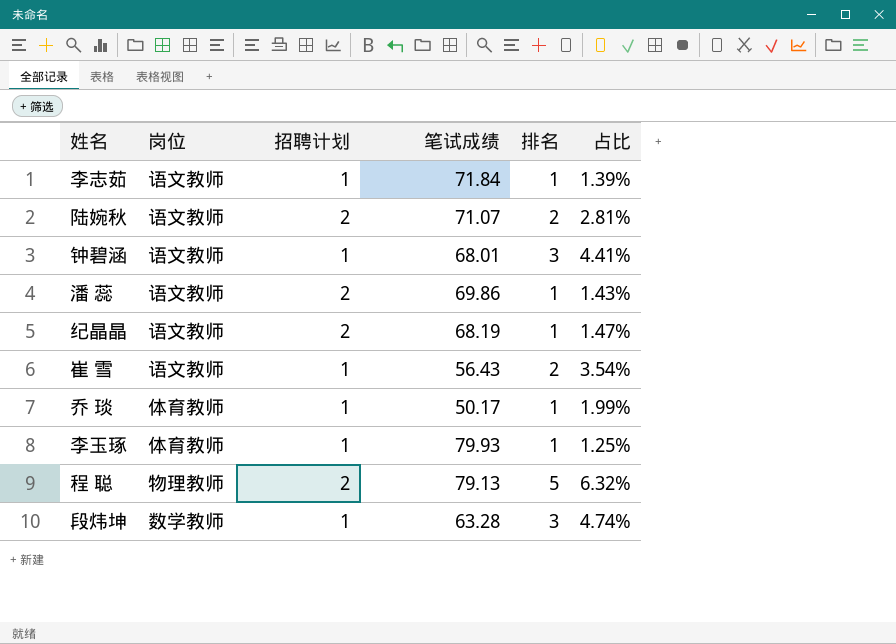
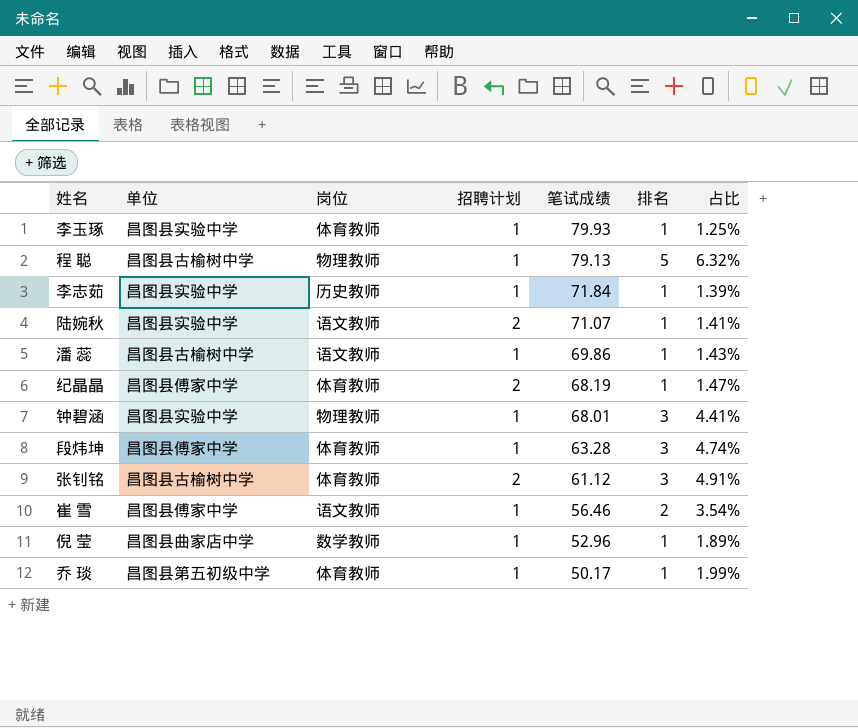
row order: none -> 笔试成绩 descending
column 单位 | position: none -> 2
程 聪 | 招聘计划: 2 -> 1
李志茹 | 岗位: 语文教师 -> 历史教师
陆婉秋 | 排名: 2 -> 1
陆婉秋 | 占比: 2.81% -> 1.41%
潘 蕊 | 招聘计划: 2 -> 1
纪晶晶 | 岗位: 语文教师 -> 体育教师
钟碧涵 | 岗位: 语文教师 -> 物理教师
段炜坤 | 岗位: 数学教师 -> 体育教师
row 张钊铭: none -> 昌图县古榆树中学 | 体育教师 | 2 | 61.12 | 3 | 4.91%
崔 雪 | 笔试成绩: 56.43 -> 56.46
row 倪 莹: none -> 昌图县曲家店中学 | 数学教师 | 1 | 52.96 | 1 | 1.89%

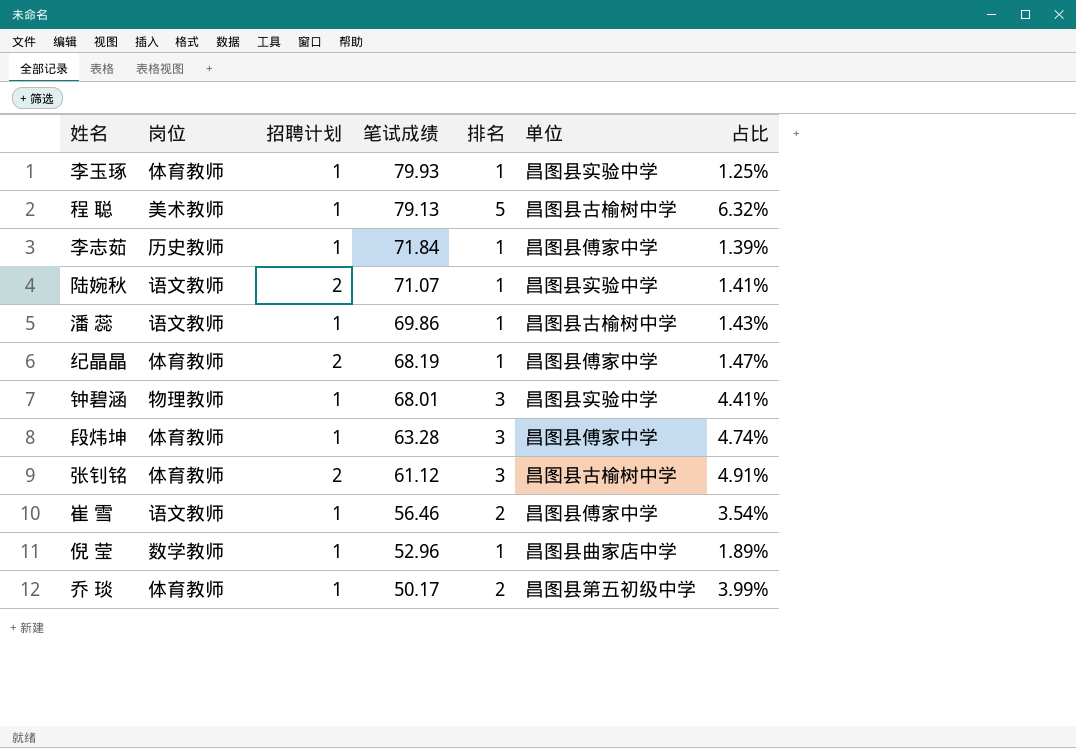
column 单位 | position: 2 -> 6
程 聪 | 岗位: 物理教师 -> 美术教师
李志茹 | 单位: 昌图县实验中学 -> 昌图县傅家中学
乔 琰 | 排名: 1 -> 2
乔 琰 | 占比: 1.99% -> 3.99%

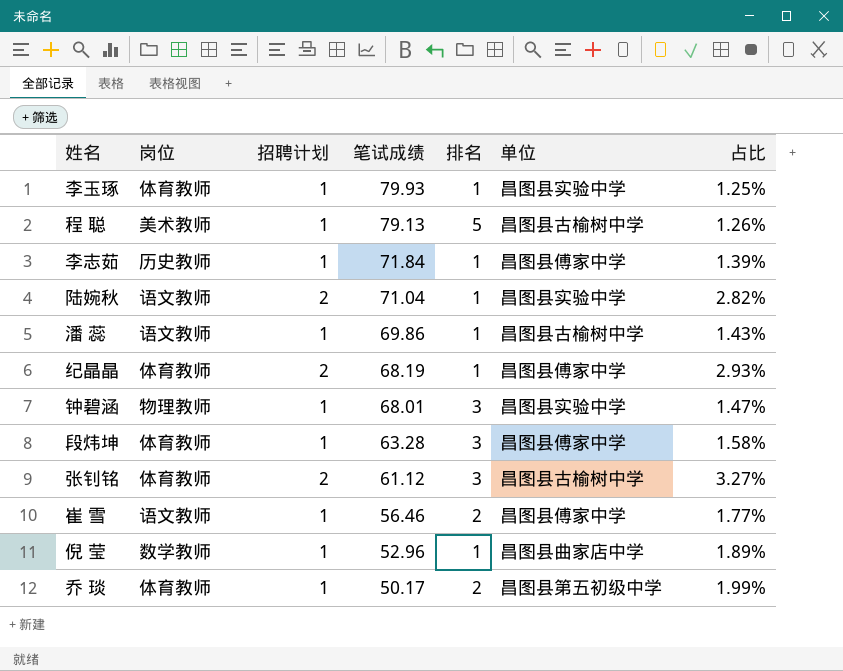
column 占比 | formula: [排名] / [笔试成绩] -> [招聘计划] / [笔试成绩]
陆婉秋 | 笔试成绩: 71.07 -> 71.04

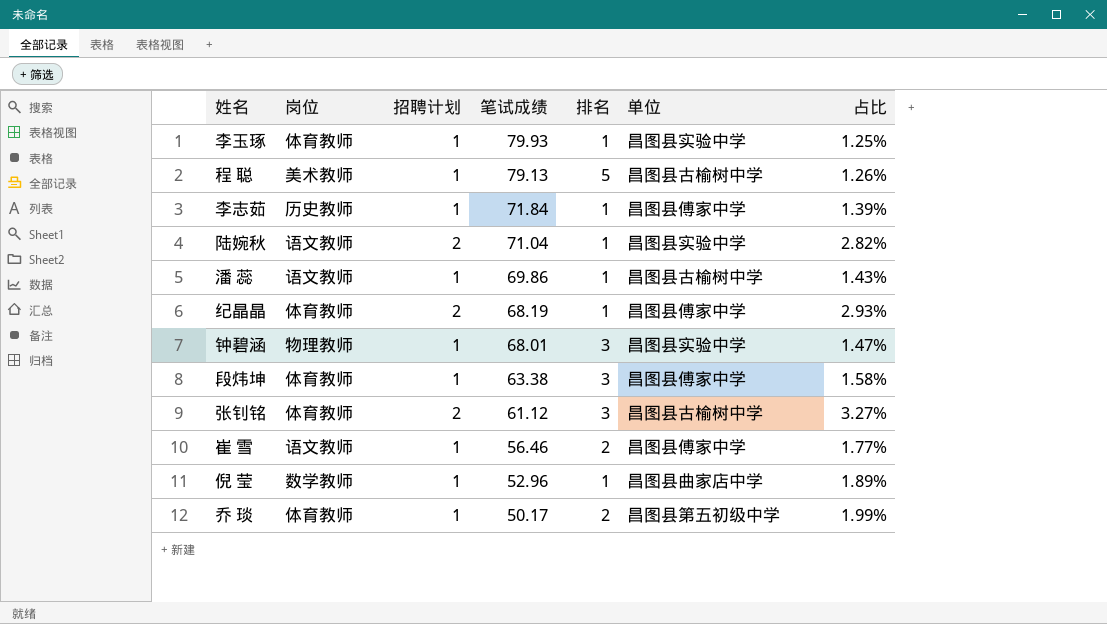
段炜坤 | 笔试成绩: 63.28 -> 63.38

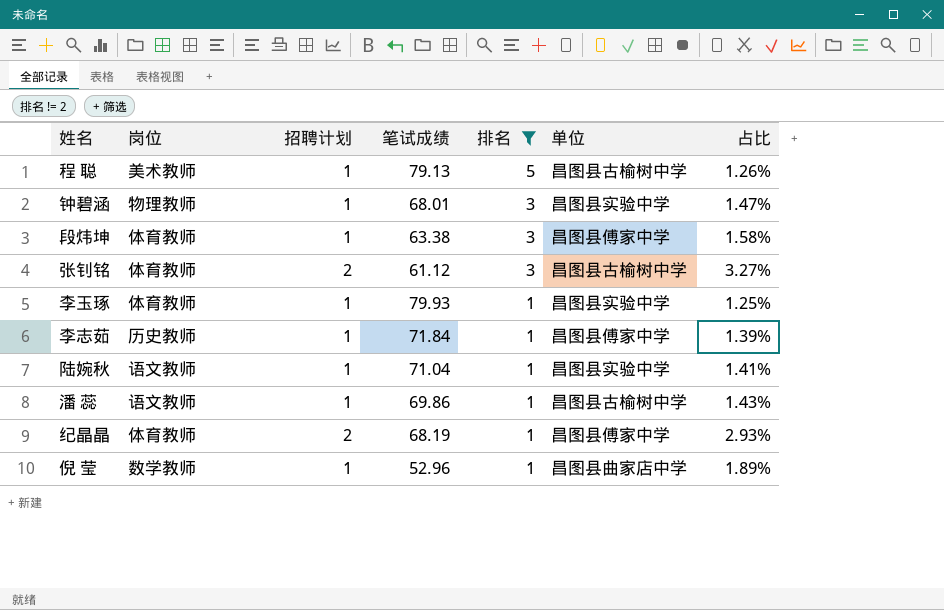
filter: none -> 排名 != 2
row order: 笔试成绩 descending -> 排名 descending
陆婉秋 | 招聘计划: 2 -> 1
陆婉秋 | 占比: 2.82% -> 1.41%

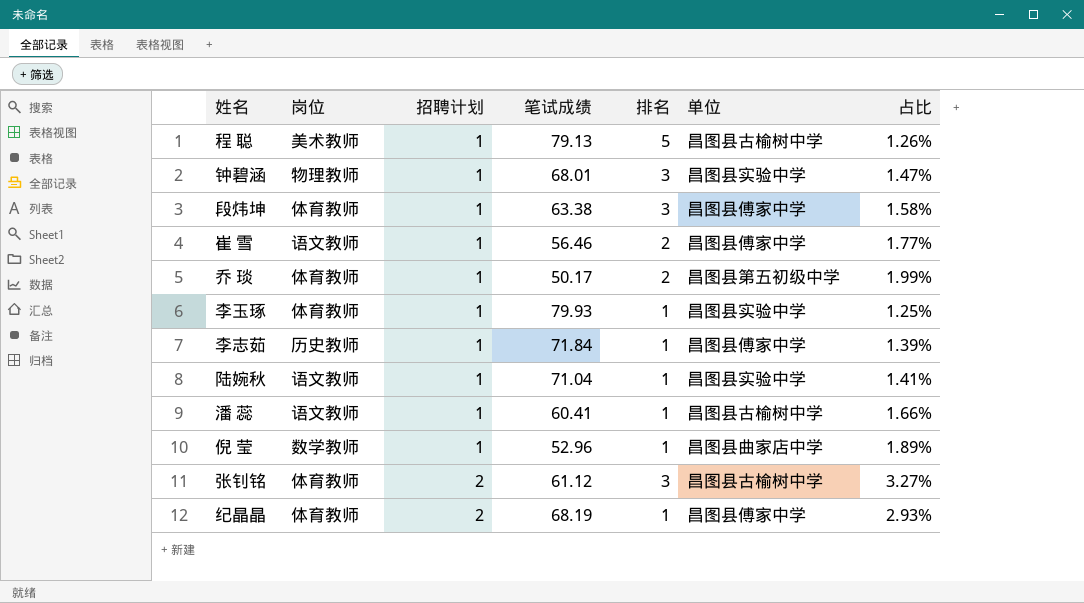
filter: 排名 != 2 -> none
row order: 排名 descending -> 招聘计划 ascending
潘 蕊 | 笔试成绩: 69.86 -> 60.41
潘 蕊 | 占比: 1.43% -> 1.66%

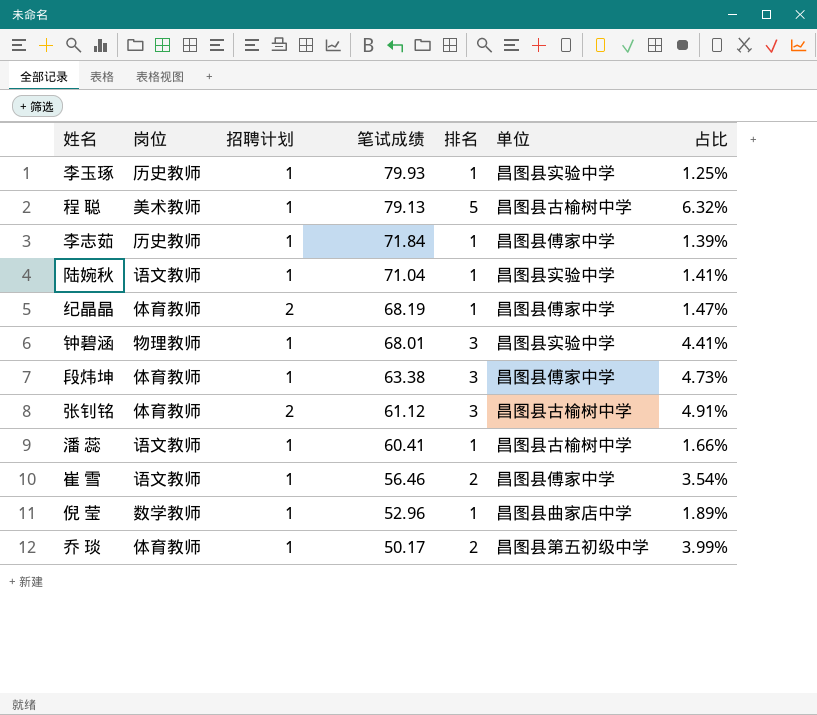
row order: 招聘计划 ascending -> 笔试成绩 descending
column 占比 | formula: [招聘计划] / [笔试成绩] -> [排名] / [笔试成绩]
李玉琢 | 岗位: 体育教师 -> 历史教师

